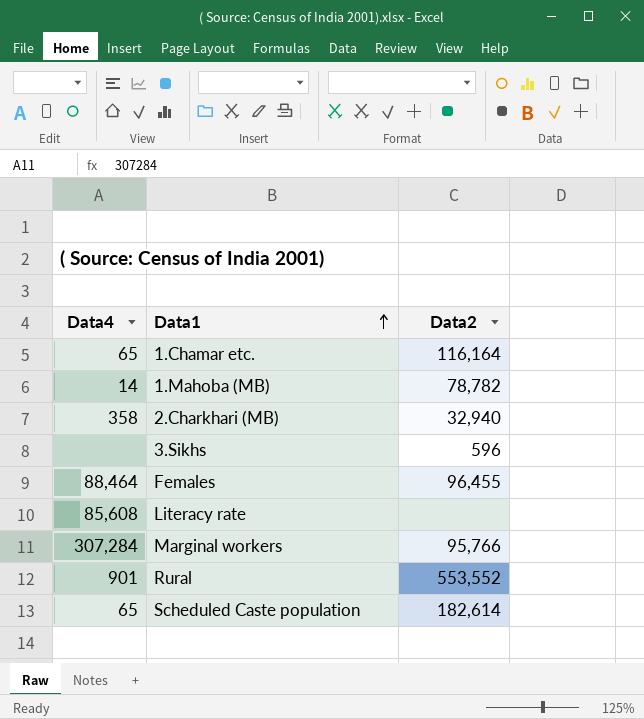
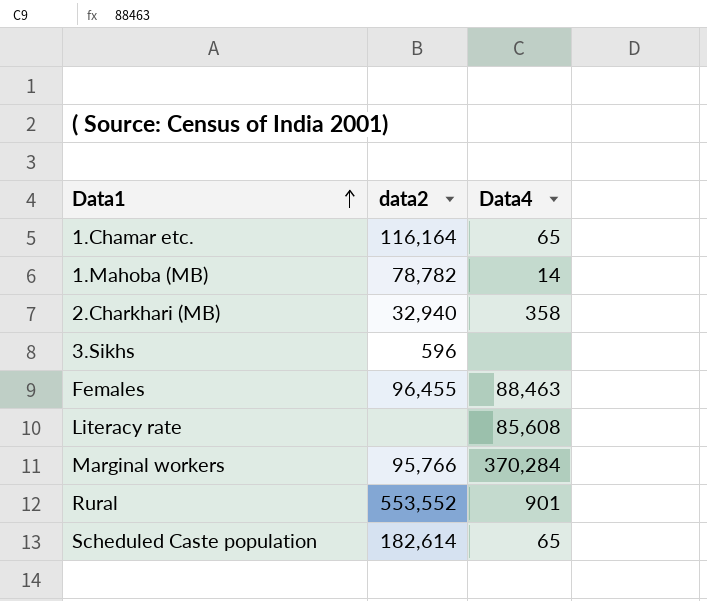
column name: Data2 -> data2
column Data4 | position: 1 -> 3
Females | Data4: 88,464 -> 88,463
Marginal workers | Data4: 307,284 -> 370,284

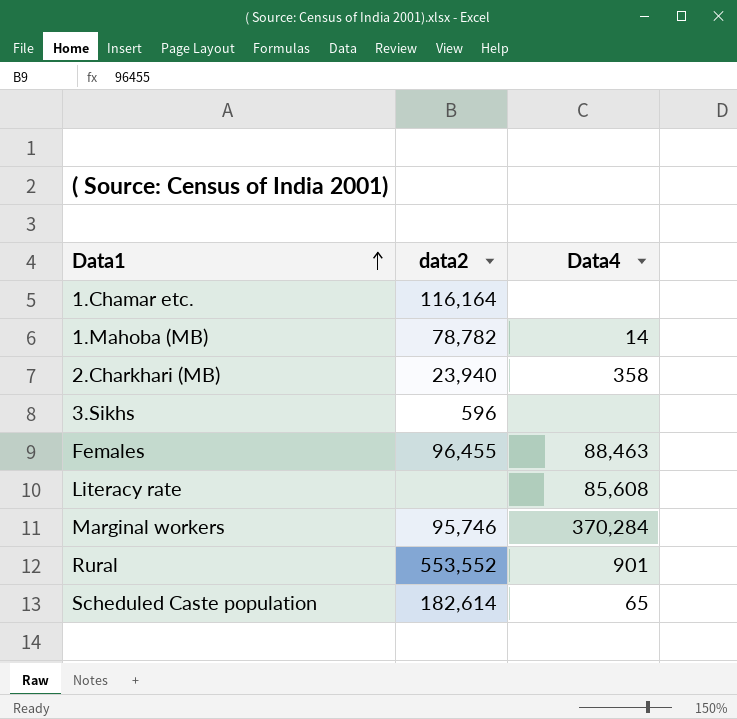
1.Chamar etc. | Data4: 65 -> none
2.Charkhari (MB) | data2: 32,940 -> 23,940
Marginal workers | data2: 95,766 -> 95,746

